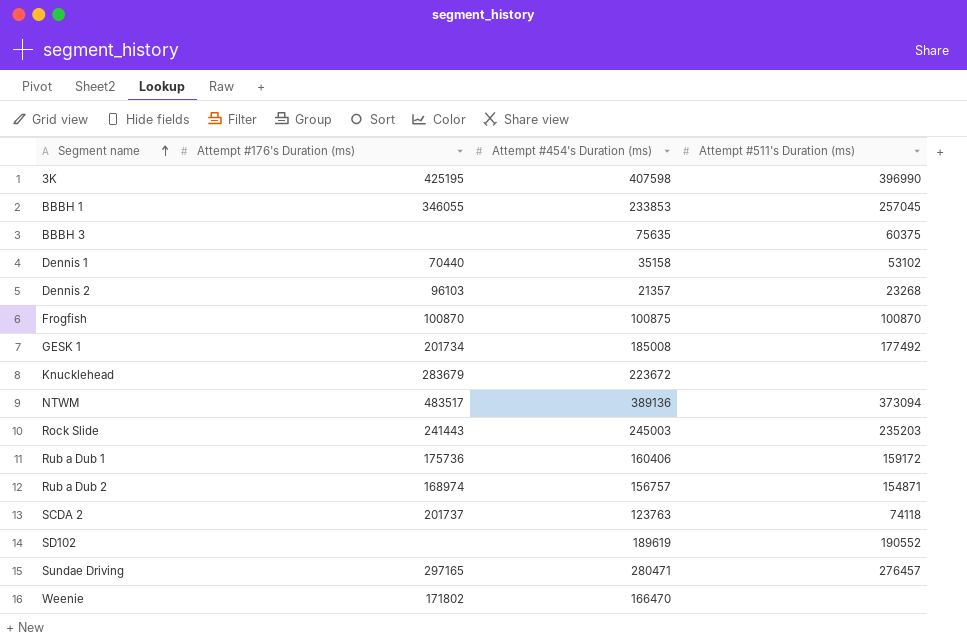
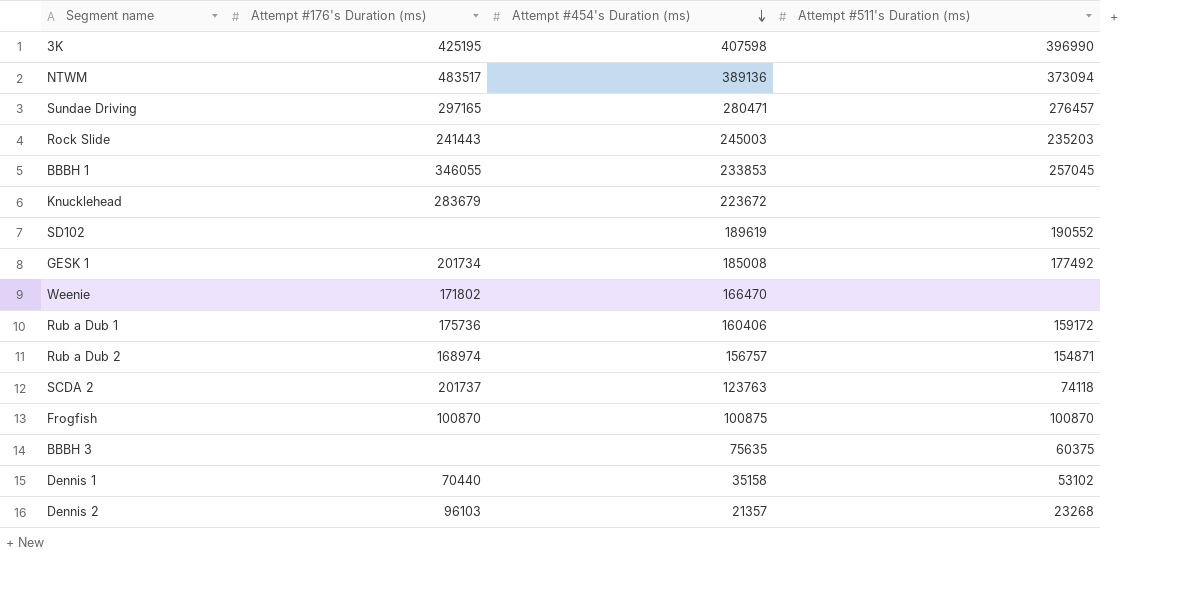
row order: Segment name ascending -> Attempt #454's Duration (ms) descending

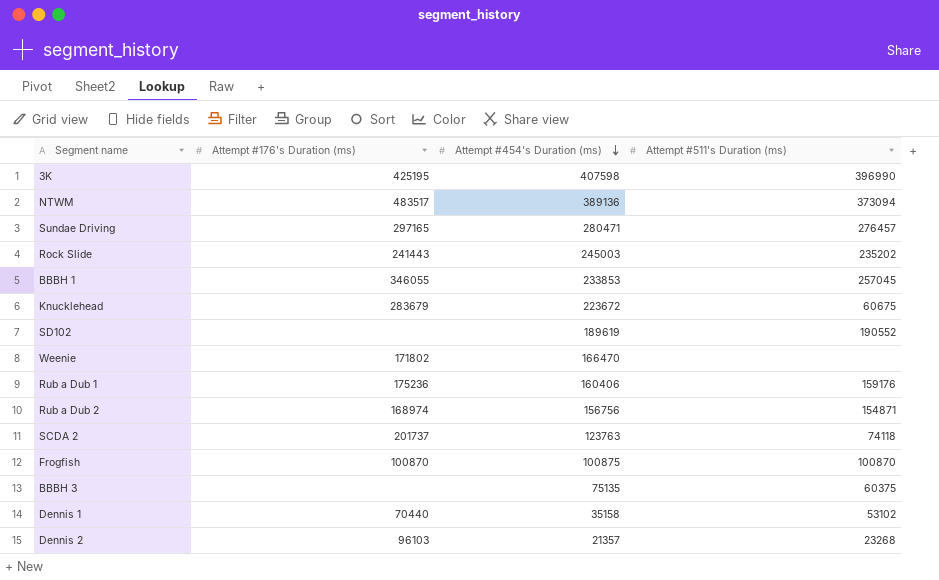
row GESK 1: 201734 | 185008 | 177492 -> none
Rock Slide | Attempt #511's Duration (ms): 235203 -> 235202
Knucklehead | Attempt #511's Duration (ms): none -> 60675
Rub a Dub 1 | Attempt #176's Duration (ms): 175736 -> 175236
Rub a Dub 1 | Attempt #511's Duration (ms): 159172 -> 159176
Rub a Dub 2 | Attempt #454's Duration (ms): 156757 -> 156756
BBBH 3 | Attempt #454's Duration (ms): 75635 -> 75135

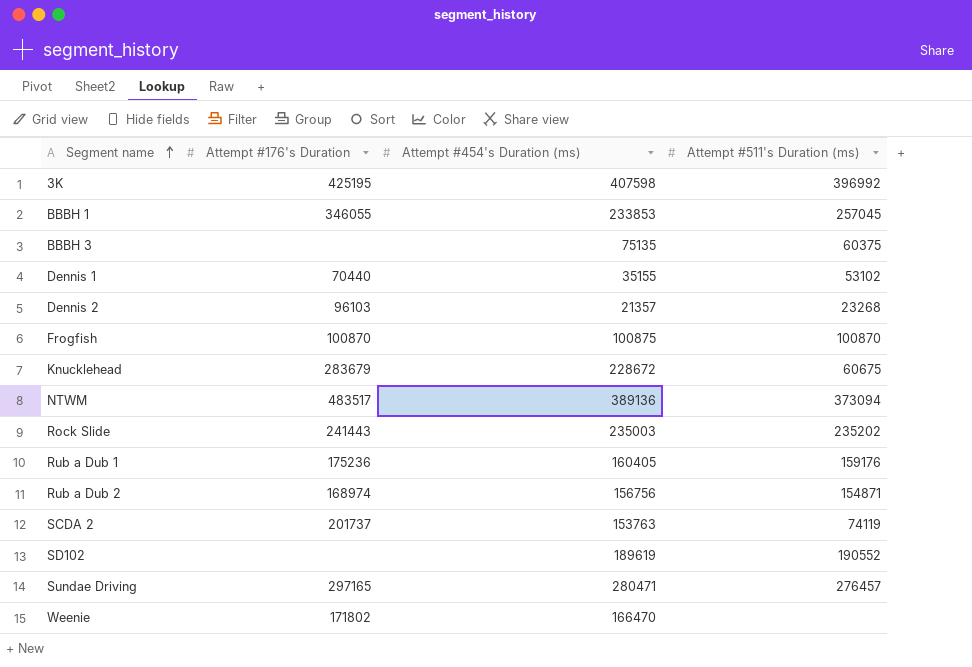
row order: Attempt #454's Duration (ms) descending -> Segment name ascending
column name: Attempt #176's Duration (ms) -> Attempt #176's Duration
3K | Attempt #511's Duration (ms): 396990 -> 396992
Dennis 1 | Attempt #454's Duration (ms): 35158 -> 35155
Knucklehead | Attempt #454's Duration (ms): 223672 -> 228672
Rock Slide | Attempt #454's Duration (ms): 245003 -> 235003
Rub a Dub 1 | Attempt #454's Duration (ms): 160406 -> 160405
SCDA 2 | Attempt #454's Duration (ms): 123763 -> 153763
SCDA 2 | Attempt #511's Duration (ms): 74118 -> 74119

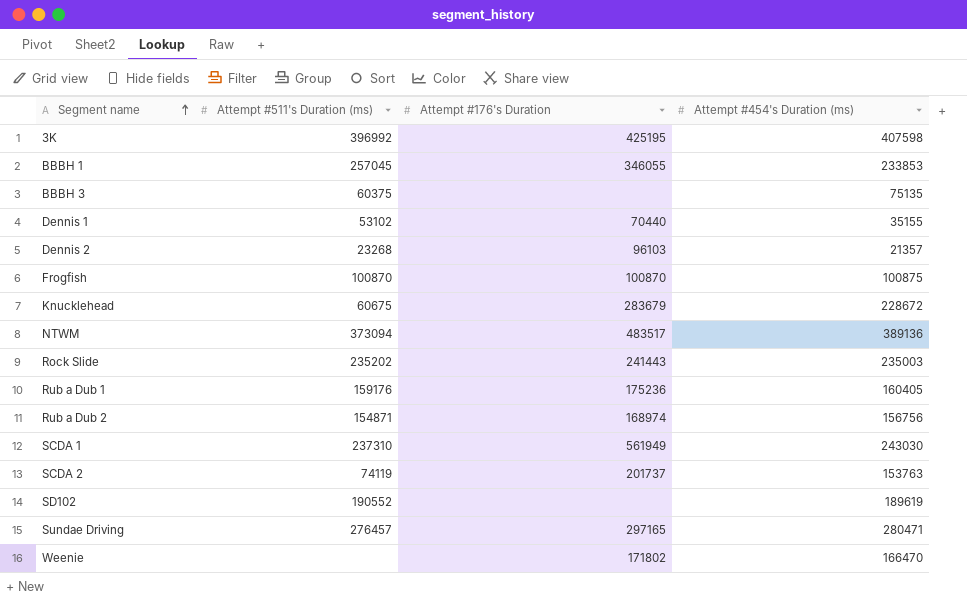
column Attempt #511's Duration (ms) | position: 4 -> 2
row SCDA 1: none -> 237310 | 561949 | 243030

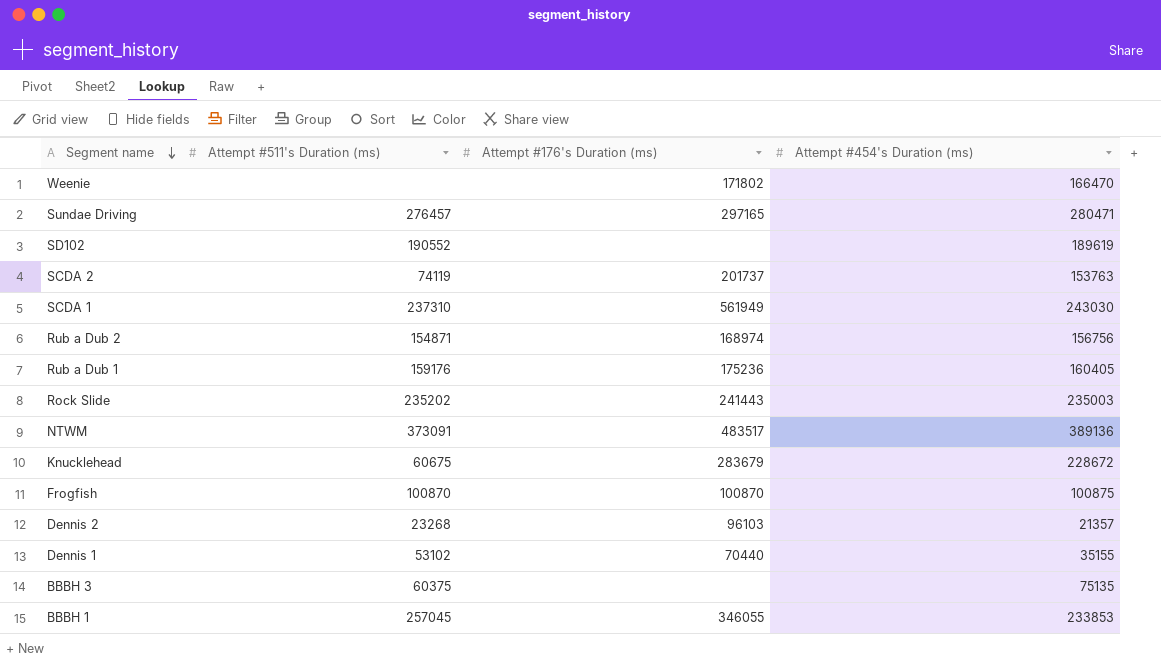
row order: Segment name ascending -> Segment name descending
column name: Attempt #176's Duration -> Attempt #176's Duration (ms)
row 3K: 396992 | 425195 | 407598 -> none
NTWM | Attempt #511's Duration (ms): 373094 -> 373091

